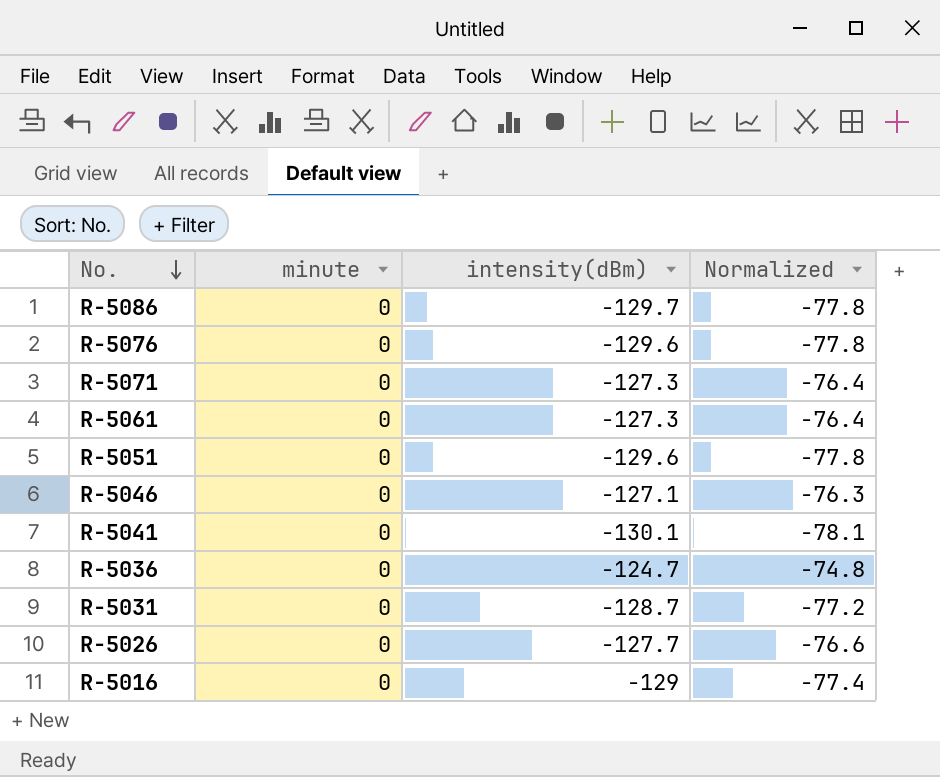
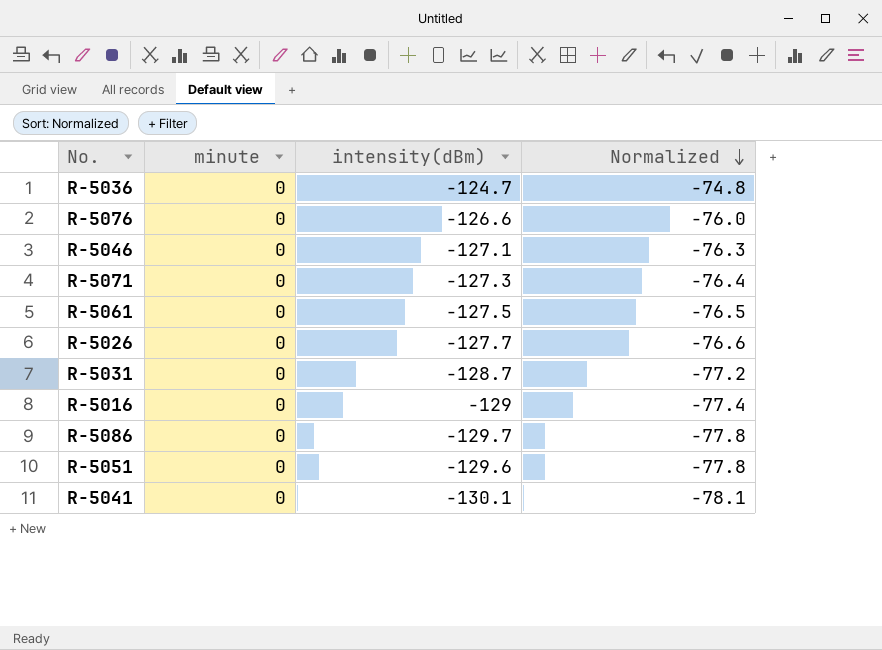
row order: No. descending -> Normalized descending
R-5076 | intensity(dBm): -129.6 -> -126.6
R-5076 | Normalized: -77.8 -> -76.0
R-5061 | intensity(dBm): -127.3 -> -127.5
R-5061 | Normalized: -76.4 -> -76.5

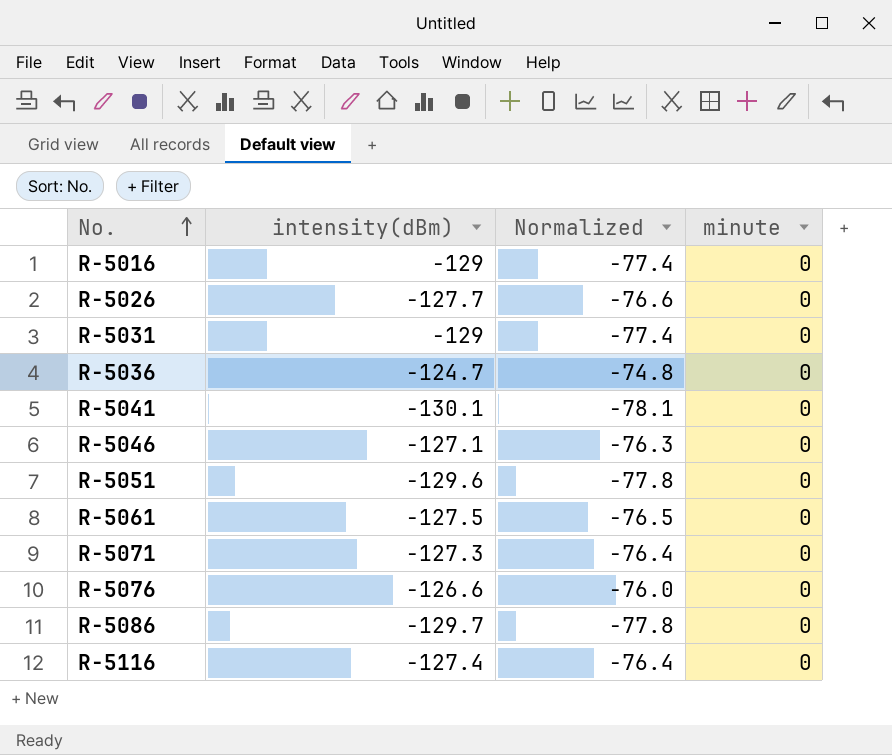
row order: Normalized descending -> No. ascending
column minute | position: 2 -> 4
R-5031 | intensity(dBm): -128.7 -> -129
R-5031 | Normalized: -77.2 -> -77.4
row R-5116: none -> -127.4 | -76.4 | 0

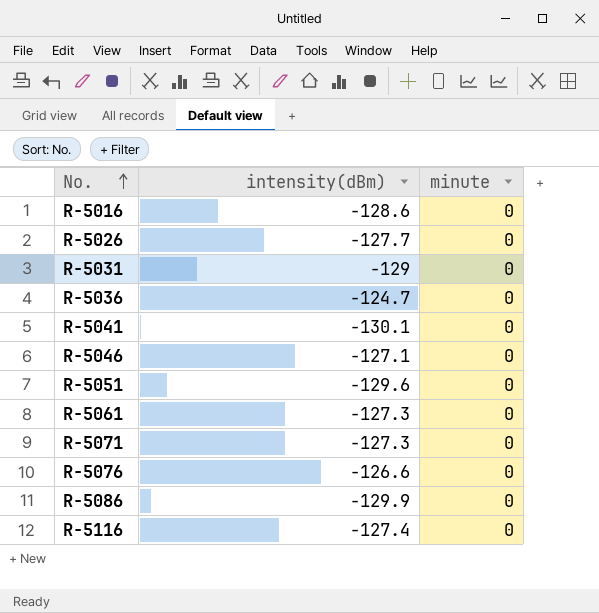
column Normalized | formula: [intensity(dBm)] * 0.6 -> none
R-5016 | intensity(dBm): -129 -> -128.6
R-5061 | intensity(dBm): -127.5 -> -127.3
R-5086 | intensity(dBm): -129.7 -> -129.9

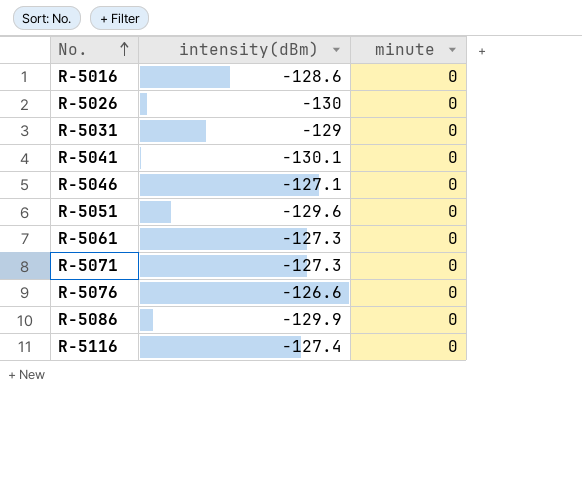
row R-5036: -124.7 | 0 -> none
R-5026 | intensity(dBm): -127.7 -> -130

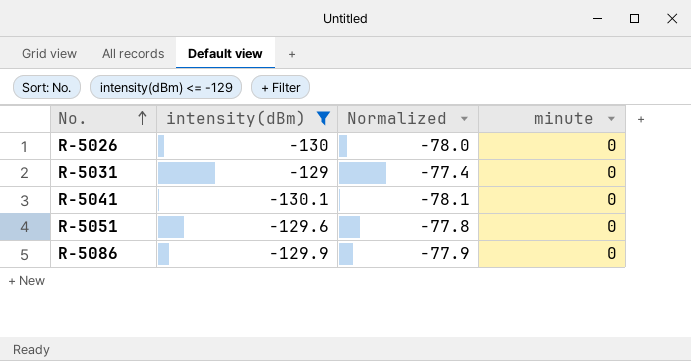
filter: none -> intensity(dBm) <= -129
column Normalized | formula: none -> [intensity(dBm)] * 0.6

